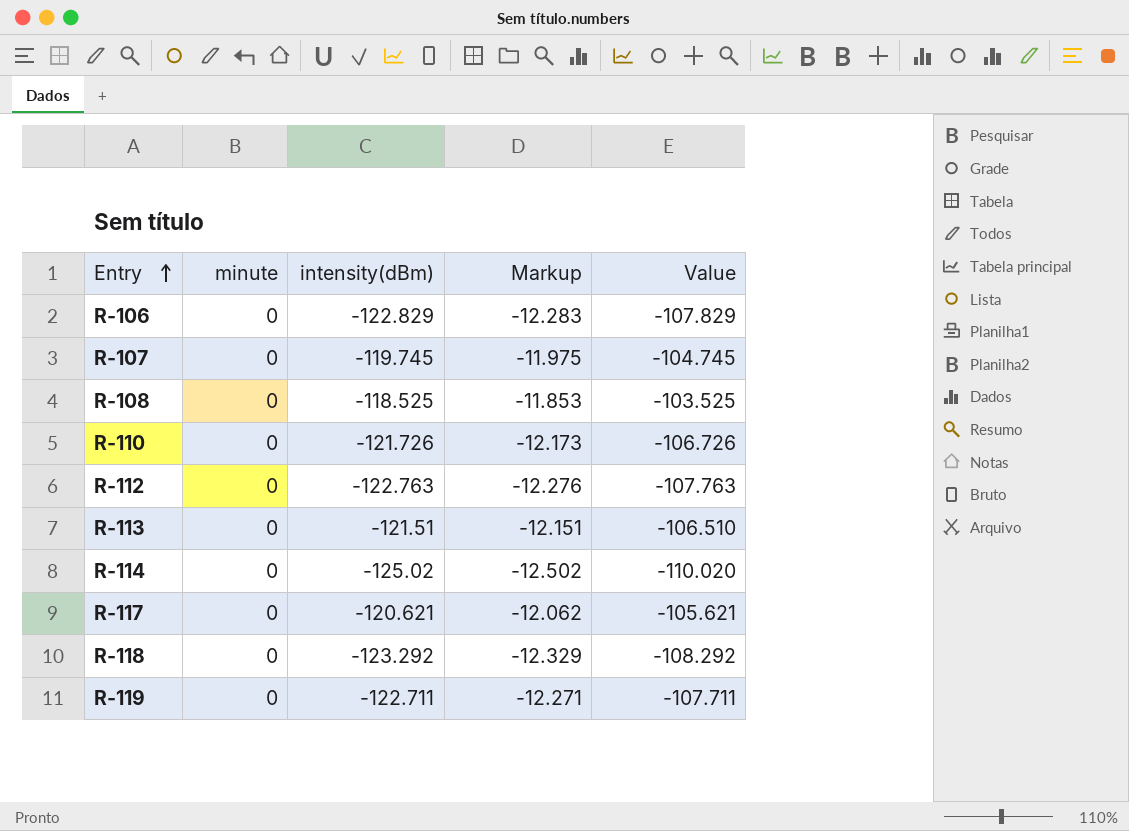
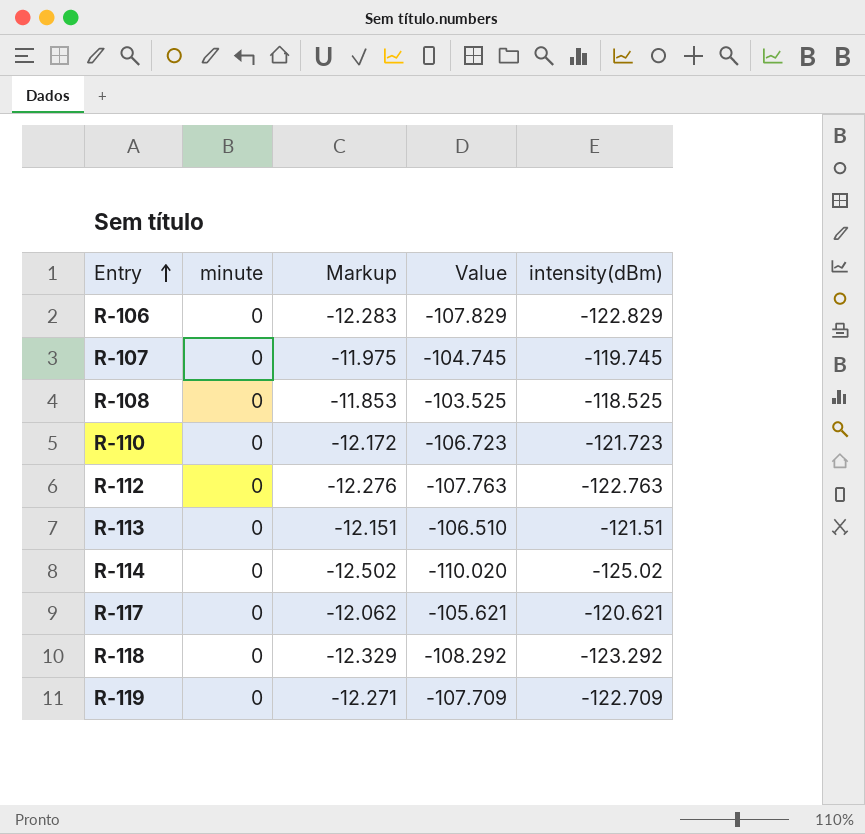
column intensity(dBm) | position: 3 -> 5
R-110 | Markup: -12.173 -> -12.172
R-110 | Value: -106.726 -> -106.723
R-110 | intensity(dBm): -121.726 -> -121.723
R-119 | Value: -107.711 -> -107.709
R-119 | intensity(dBm): -122.711 -> -122.709

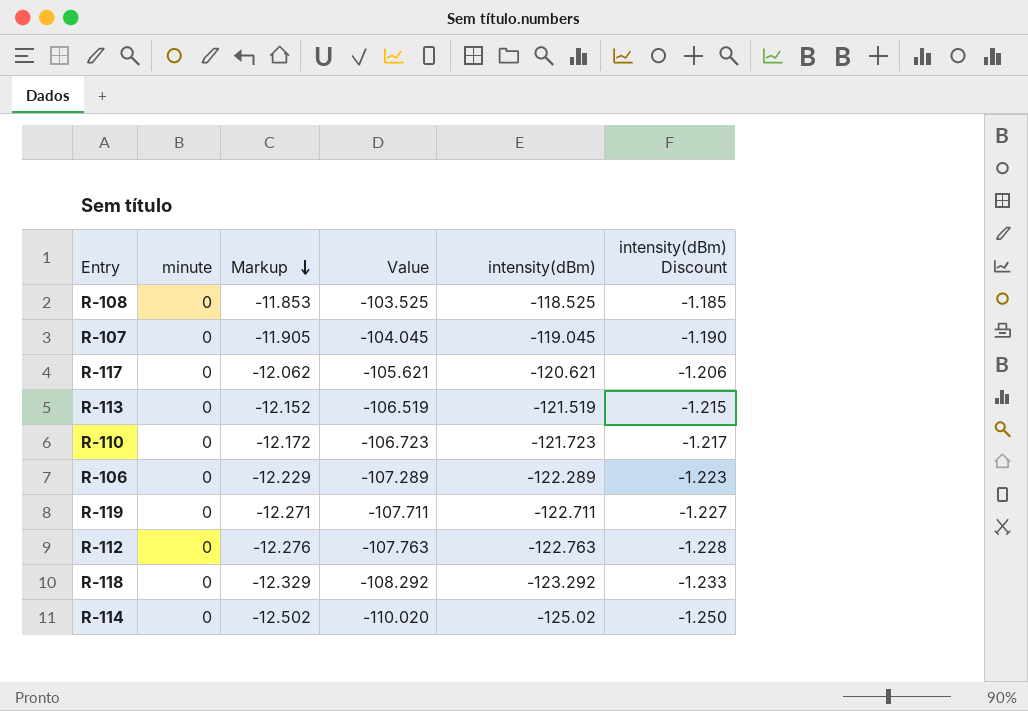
row order: Entry ascending -> Markup descending
column intensity(dBm) Discount | formula: none -> [intensity(dBm)] * 0.01
R-107 | Markup: -11.975 -> -11.905
R-107 | Value: -104.745 -> -104.045
R-107 | intensity(dBm): -119.745 -> -119.045
R-113 | Markup: -12.151 -> -12.152
R-113 | Value: -106.510 -> -106.519
R-113 | intensity(dBm): -121.51 -> -121.519
R-106 | Markup: -12.283 -> -12.229
R-106 | Value: -107.829 -> -107.289
R-106 | intensity(dBm): -122.829 -> -122.289
R-119 | Value: -107.709 -> -107.711
R-119 | intensity(dBm): -122.709 -> -122.711

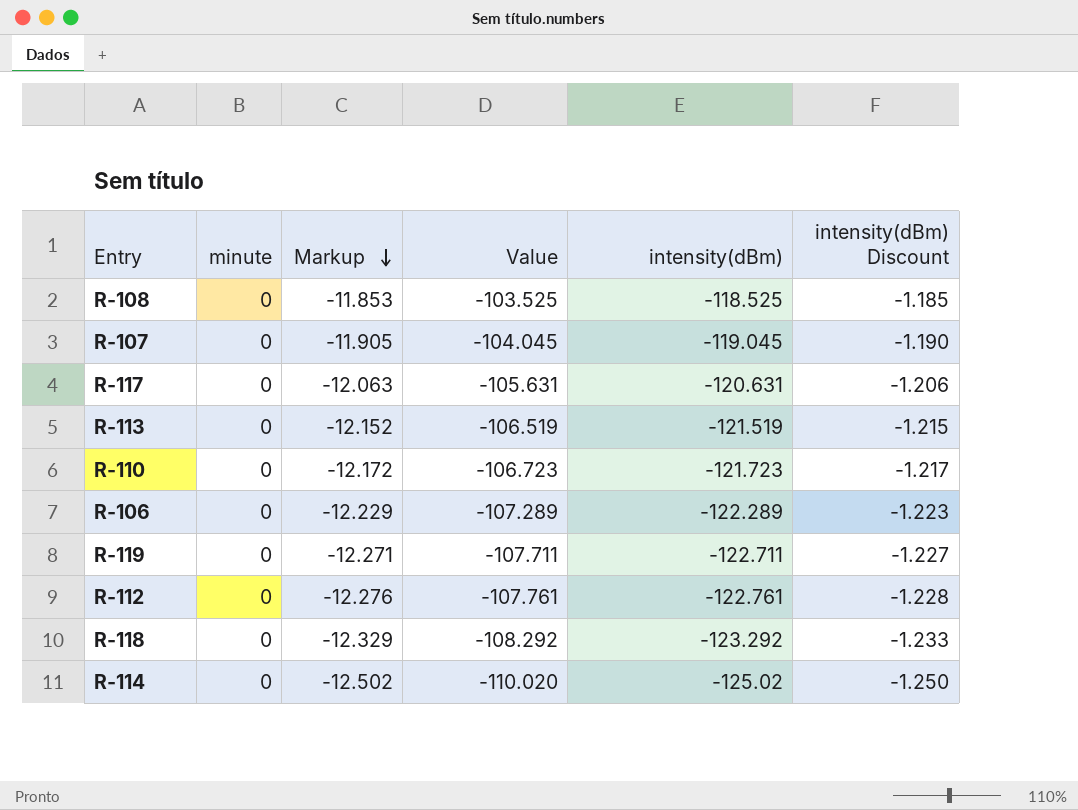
R-117 | Markup: -12.062 -> -12.063
R-117 | Value: -105.621 -> -105.631
R-117 | intensity(dBm): -120.621 -> -120.631
R-112 | Value: -107.763 -> -107.761
R-112 | intensity(dBm): -122.763 -> -122.761

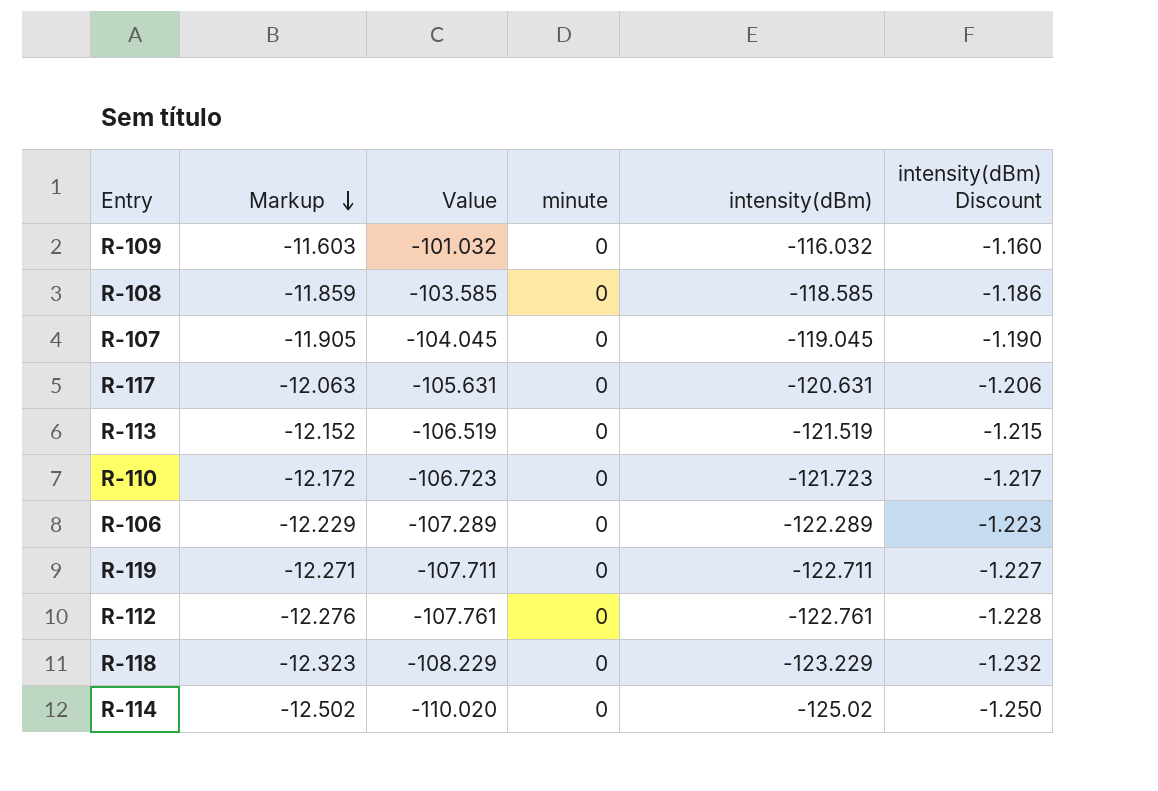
column minute | position: 2 -> 4
row R-109: none -> -11.603 | -101.032 | 0 | -116.032 | -1.160
R-108 | Markup: -11.853 -> -11.859
R-108 | Value: -103.525 -> -103.585
R-108 | intensity(dBm): -118.525 -> -118.585
R-108 | intensity(dBm) Discount: -1.185 -> -1.186
R-118 | Markup: -12.329 -> -12.323
R-118 | Value: -108.292 -> -108.229
R-118 | intensity(dBm): -123.292 -> -123.229
R-118 | intensity(dBm) Discount: -1.233 -> -1.232

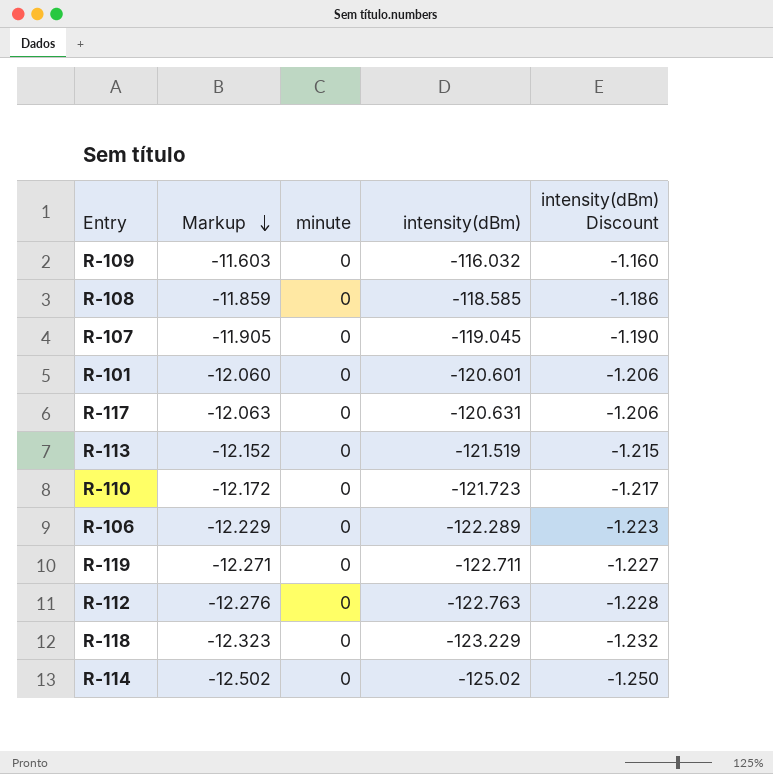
column Value | formula: [intensity(dBm)] + 15 -> none
row R-101: none -> -12.060 | 0 | -120.601 | -1.206
R-112 | intensity(dBm): -122.761 -> -122.763

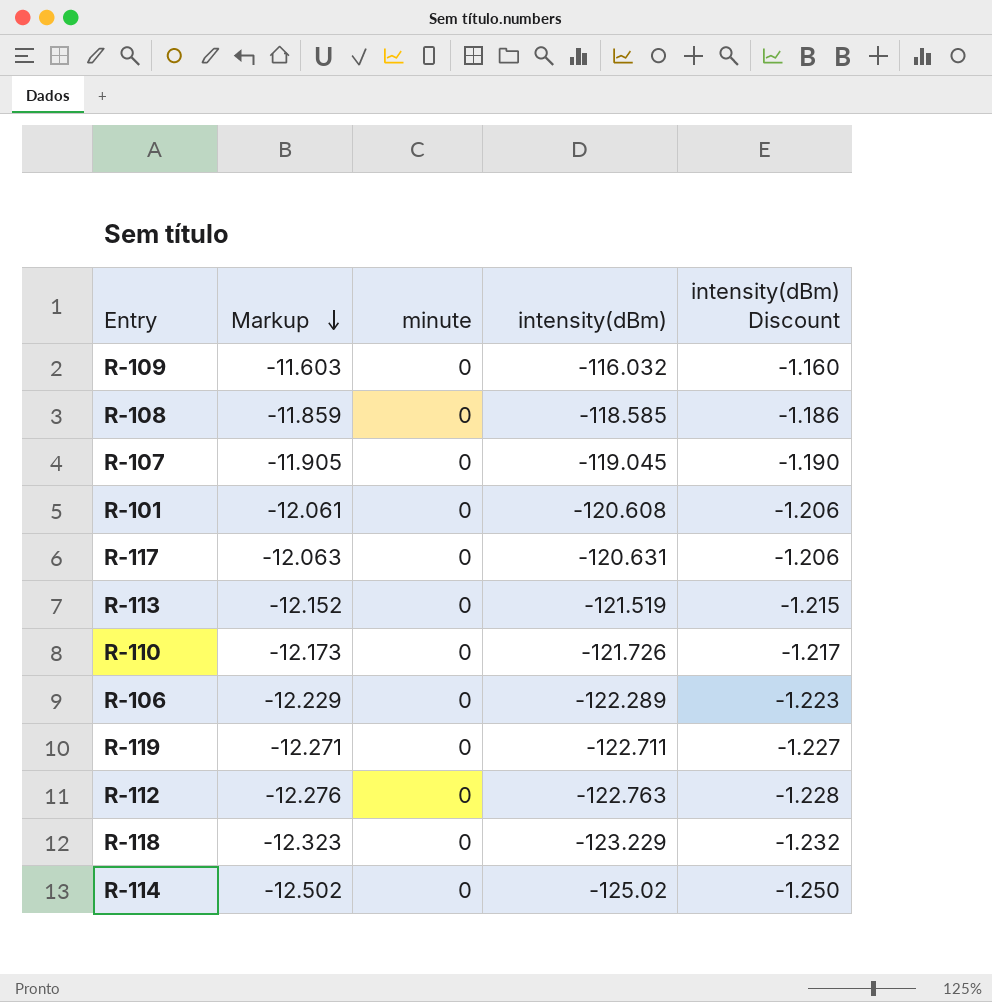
R-101 | Markup: -12.060 -> -12.061
R-101 | intensity(dBm): -120.601 -> -120.608
R-110 | Markup: -12.172 -> -12.173
R-110 | intensity(dBm): -121.723 -> -121.726

